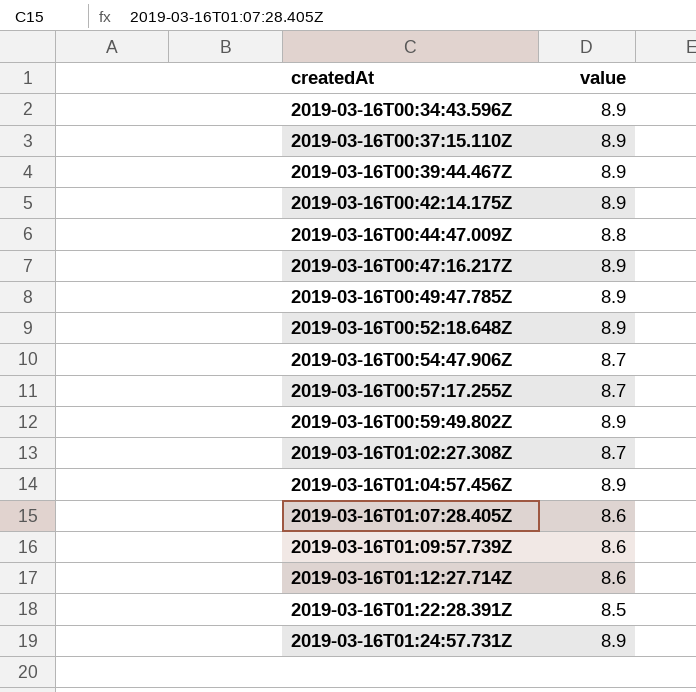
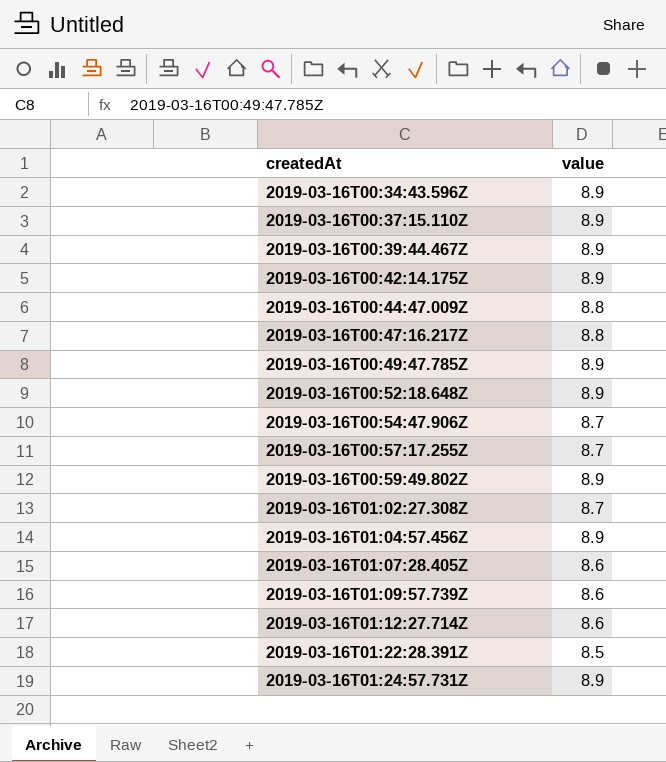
2019-03-16T00:47:16.217Z | value: 8.9 -> 8.8

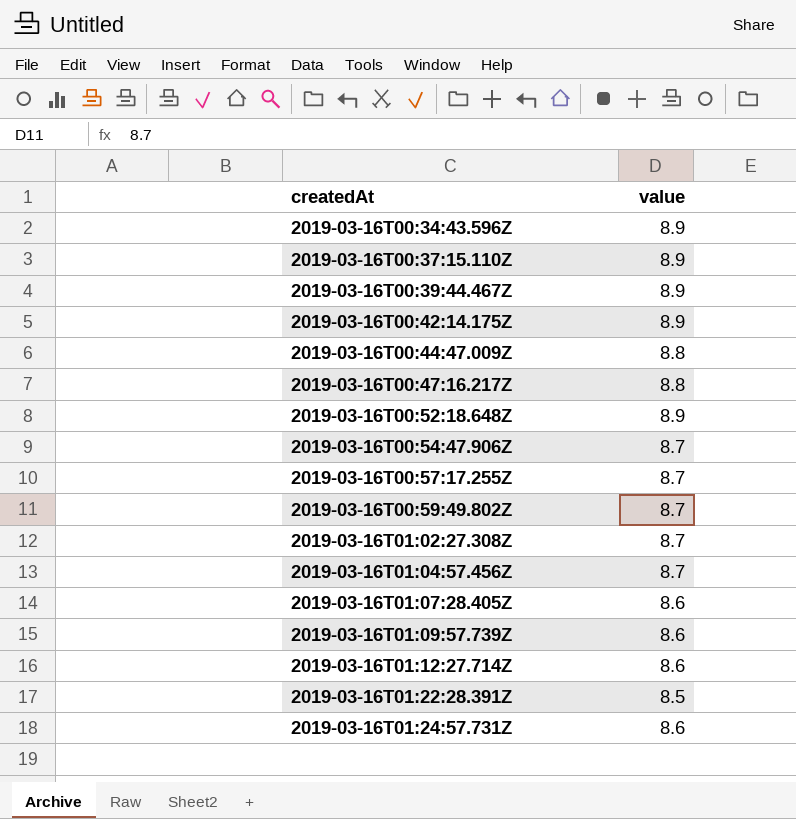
row 2019-03-16T00:49:47.785Z: 8.9 -> none
2019-03-16T00:59:49.802Z | value: 8.9 -> 8.7
2019-03-16T01:04:57.456Z | value: 8.9 -> 8.7
2019-03-16T01:24:57.731Z | value: 8.9 -> 8.6

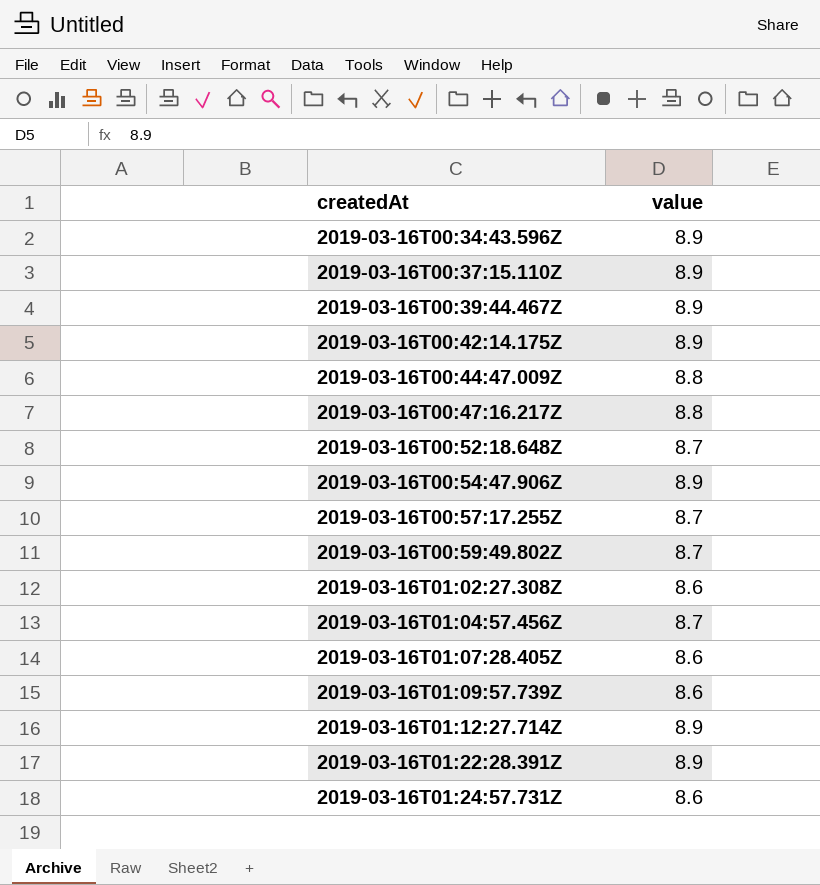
2019-03-16T00:52:18.648Z | value: 8.9 -> 8.7
2019-03-16T00:54:47.906Z | value: 8.7 -> 8.9
2019-03-16T01:02:27.308Z | value: 8.7 -> 8.6
2019-03-16T01:12:27.714Z | value: 8.6 -> 8.9
2019-03-16T01:22:28.391Z | value: 8.5 -> 8.9

